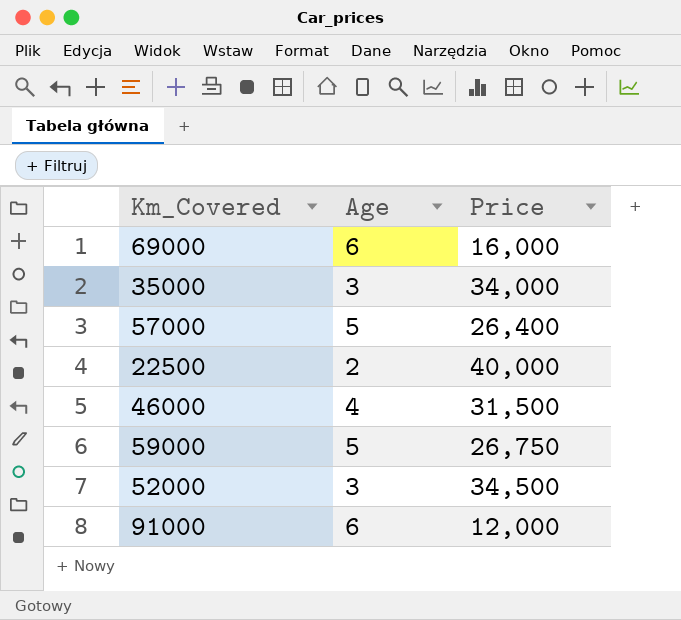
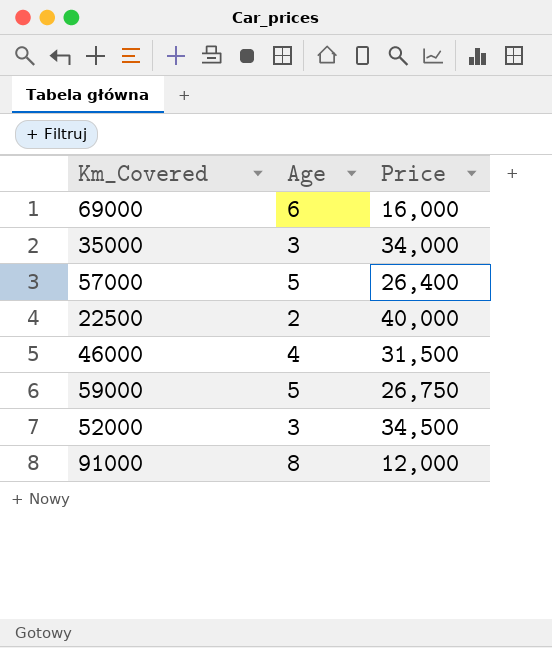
91000 | Age: 6 -> 8

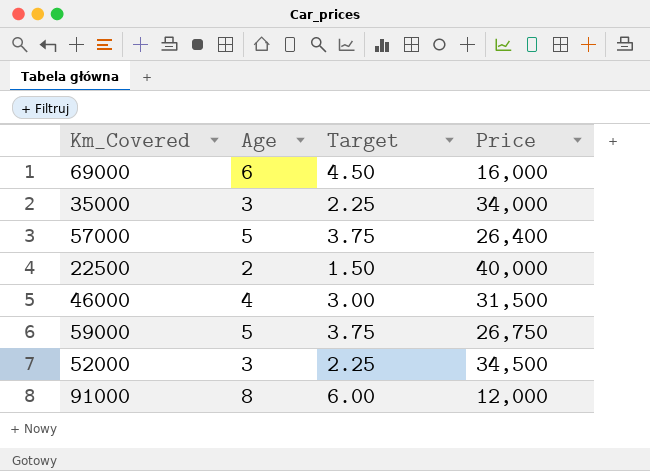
column Target | formula: none -> [Age] * 0.75

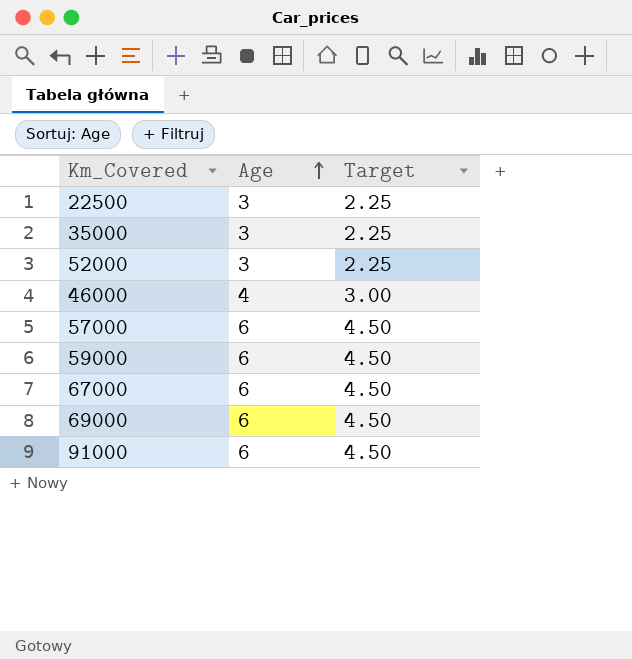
row order: none -> Age ascending
column Price | position: 4 -> none
22500 | Age: 2 -> 3
22500 | Target: 1.50 -> 2.25
57000 | Age: 5 -> 6
57000 | Target: 3.75 -> 4.50
59000 | Age: 5 -> 6
59000 | Target: 3.75 -> 4.50
row 67000: none -> 6 | 4.50
91000 | Age: 8 -> 6
91000 | Target: 6.00 -> 4.50

